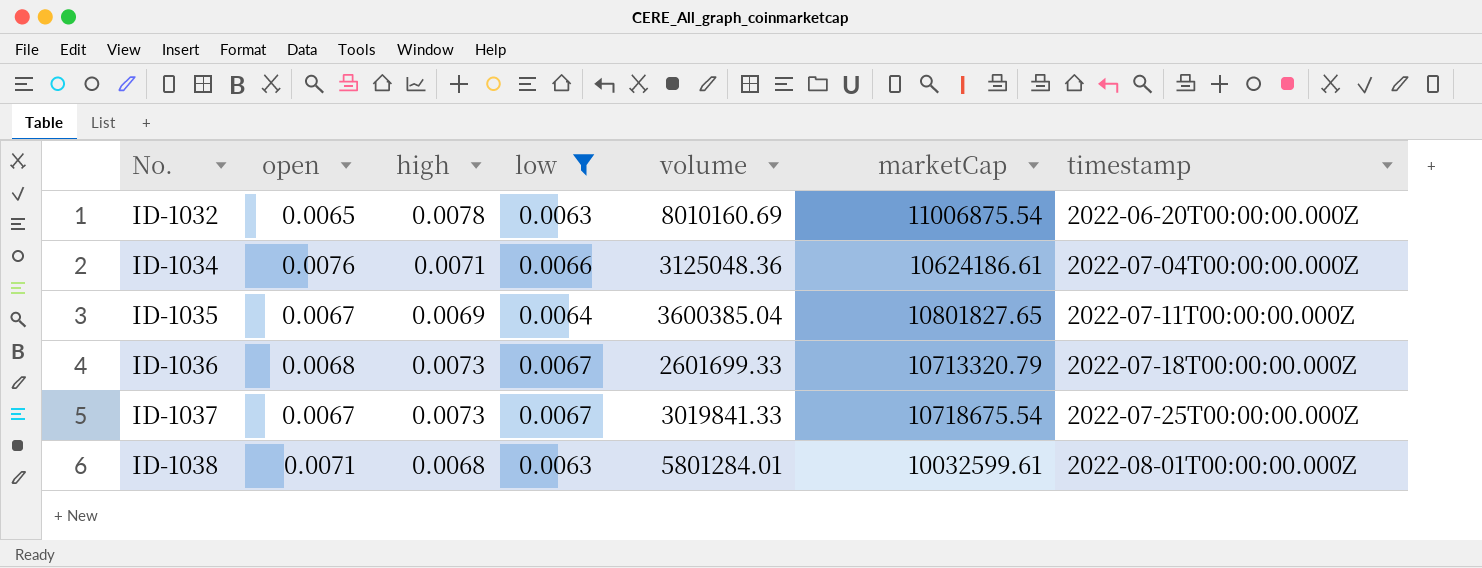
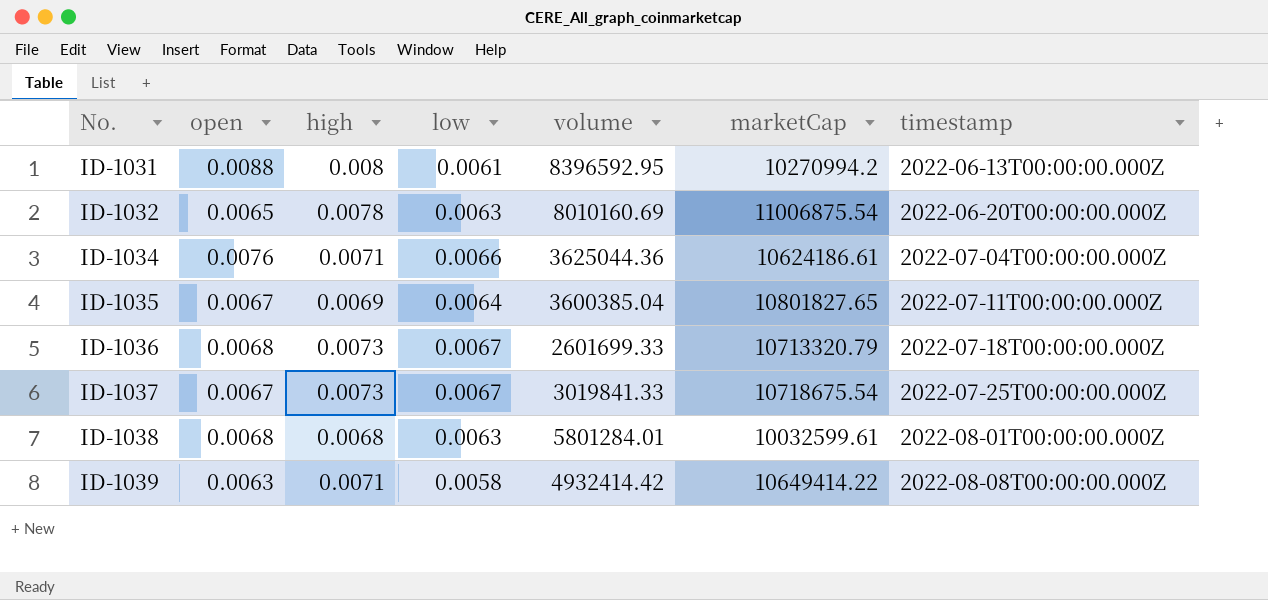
filter: low >= 0.0063 -> none
ID-1034 | volume: 3125048.36 -> 3625044.36
ID-1038 | open: 0.0071 -> 0.0068

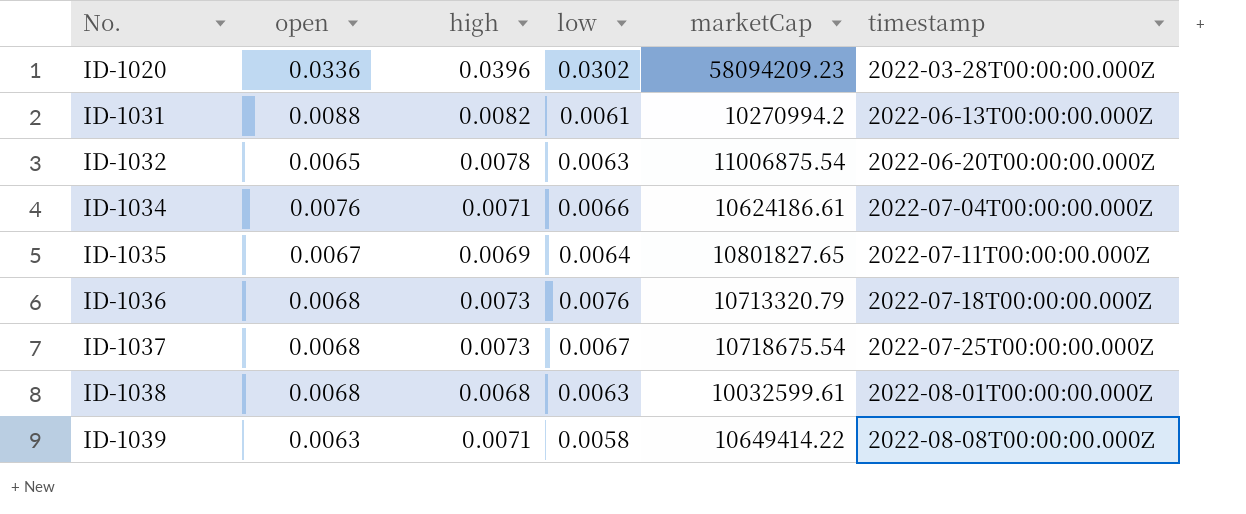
column volume | position: 5 -> none
row ID-1020: none -> 0.0336 | 0.0396 | 0.0302 | 58094209.23 | 2022-03-28T00:00:00.000Z
ID-1031 | high: 0.008 -> 0.0082
ID-1036 | low: 0.0067 -> 0.0076
ID-1037 | open: 0.0067 -> 0.0068

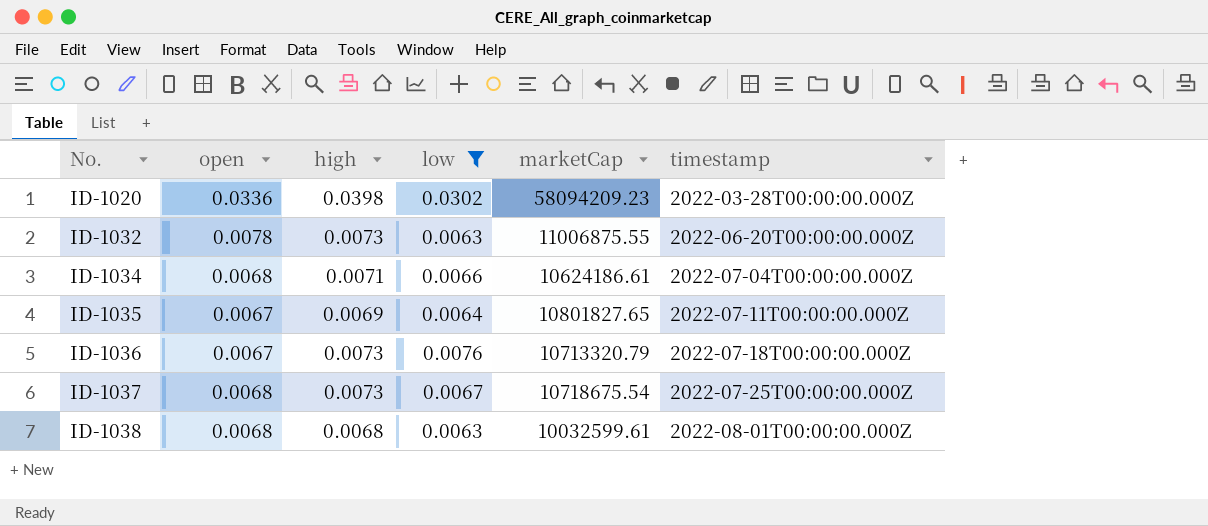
filter: none -> low >= 0.0063
ID-1020 | high: 0.0396 -> 0.0398
ID-1032 | open: 0.0065 -> 0.0078
ID-1032 | high: 0.0078 -> 0.0073
ID-1032 | marketCap: 11006875.54 -> 11006875.55
ID-1034 | open: 0.0076 -> 0.0068
ID-1036 | open: 0.0068 -> 0.0067

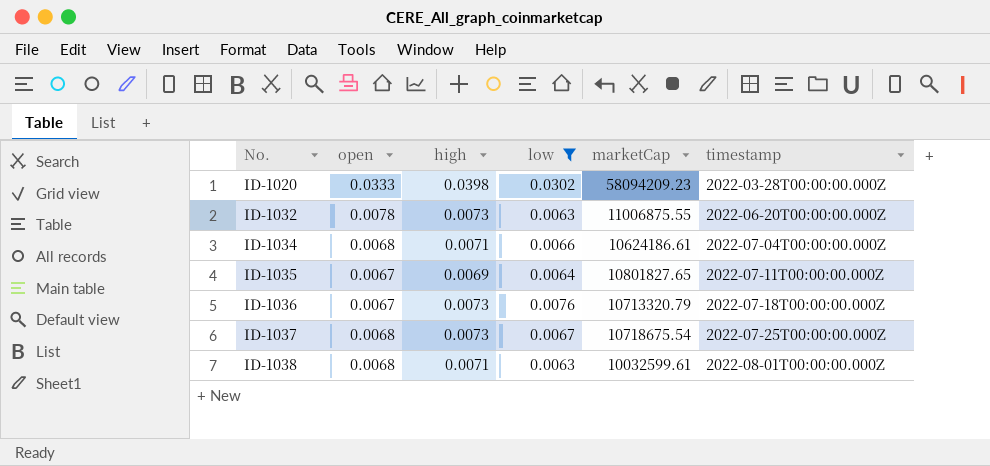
ID-1020 | open: 0.0336 -> 0.0333
ID-1038 | high: 0.0068 -> 0.0071

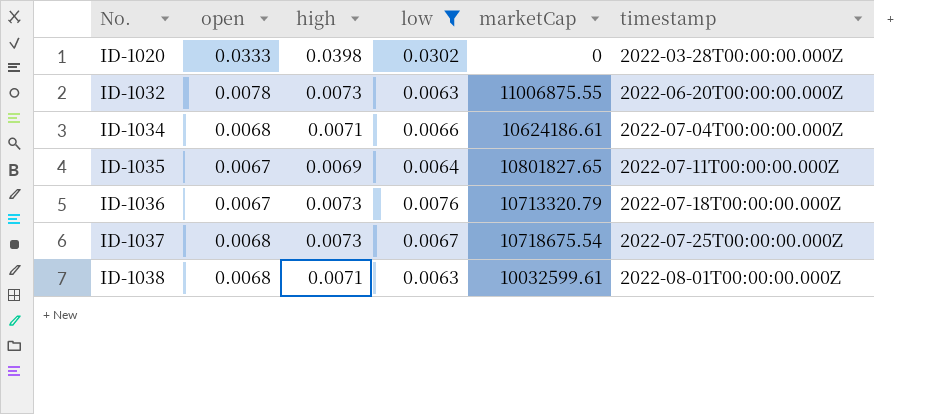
ID-1020 | marketCap: 58094209.23 -> 0

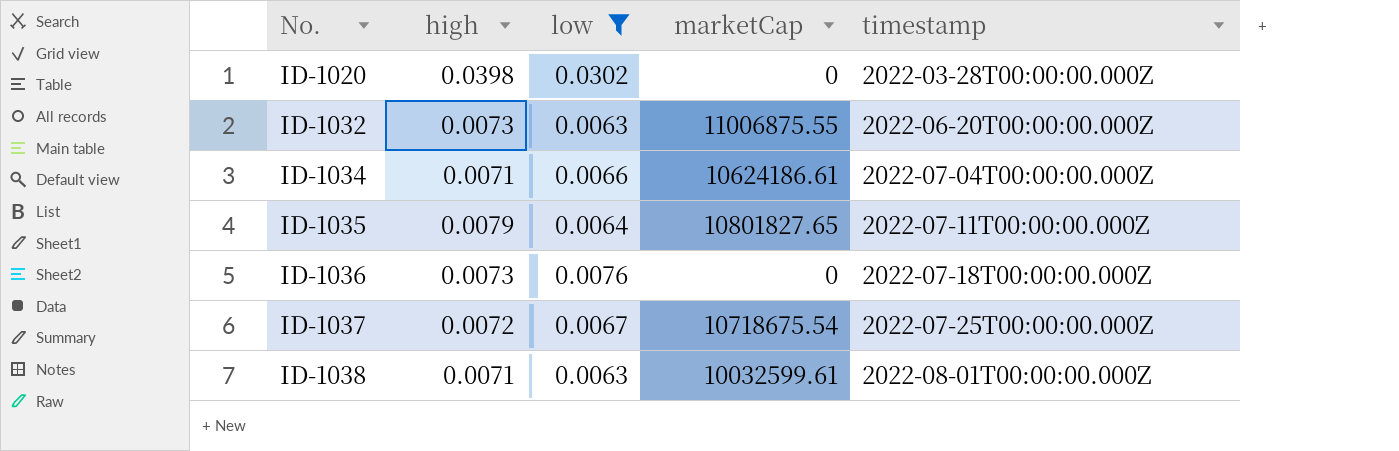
column open | position: 2 -> none
ID-1035 | high: 0.0069 -> 0.0079
ID-1036 | marketCap: 10713320.79 -> 0
ID-1037 | high: 0.0073 -> 0.0072

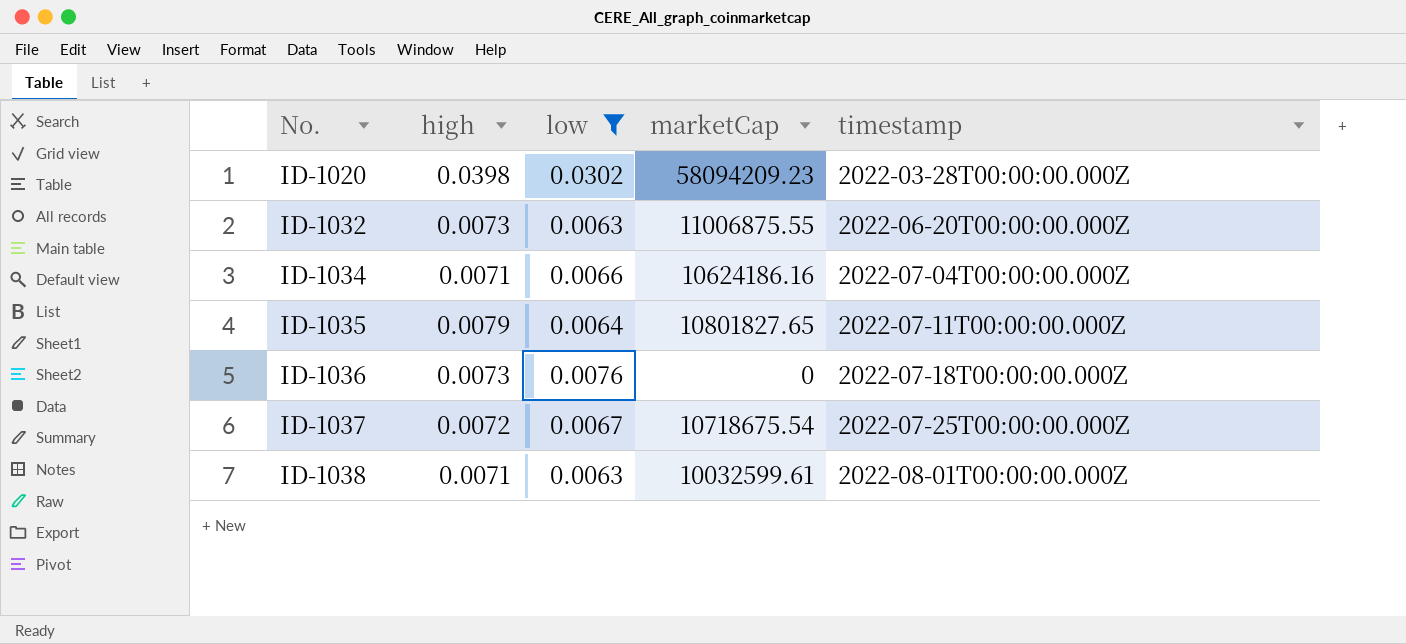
ID-1020 | marketCap: 0 -> 58094209.23
ID-1034 | marketCap: 10624186.61 -> 10624186.16

